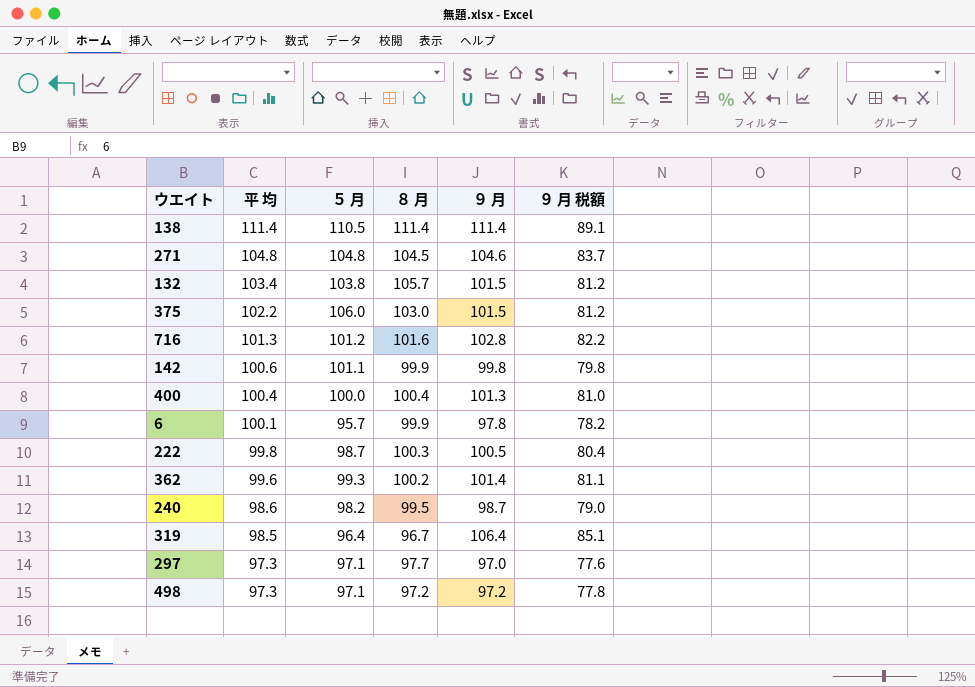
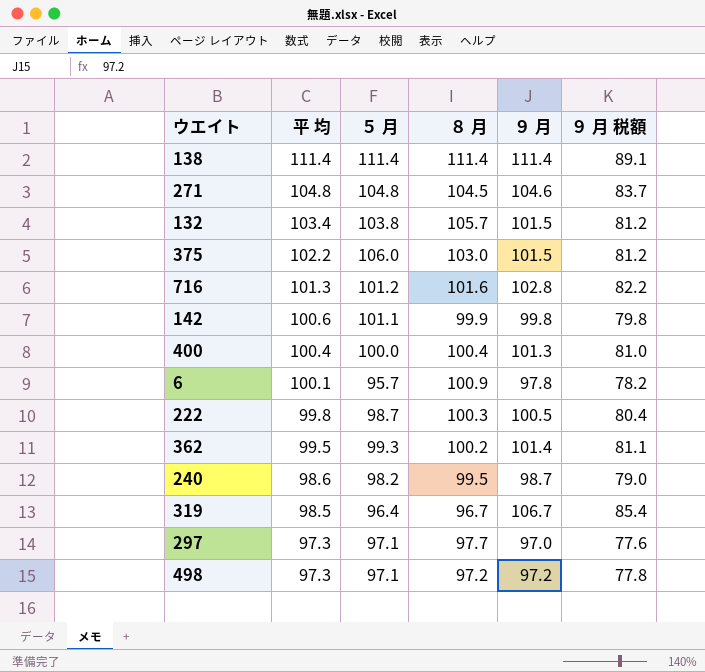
138 | ５ 月: 110.5 -> 111.4
6 | ８ 月: 99.9 -> 100.9
362 | 平 均: 99.6 -> 99.5
319 | ９ 月: 106.4 -> 106.7
319 | ９ 月 税額: 85.1 -> 85.4

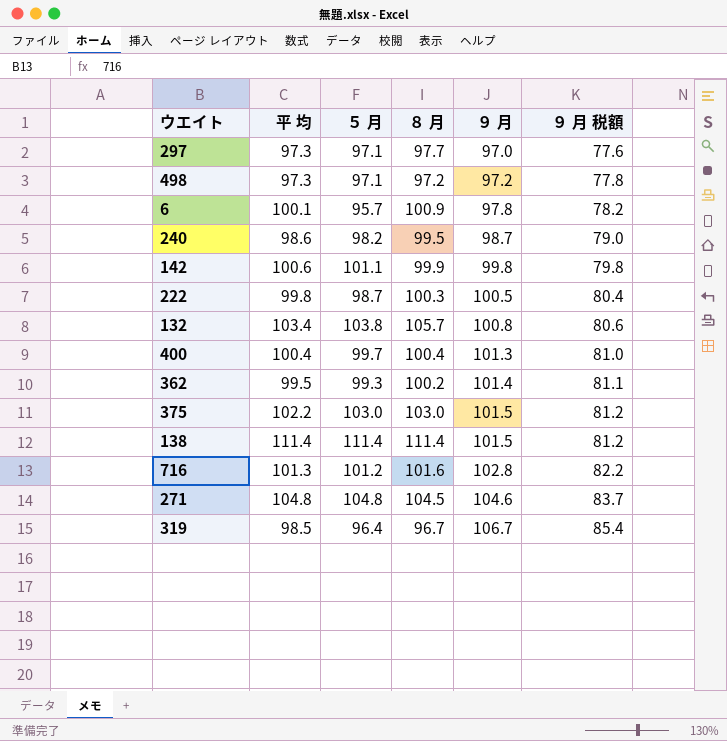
row order: 平 均 descending -> ９ 月 ascending
132 | ９ 月: 101.5 -> 100.8
132 | ９ 月 税額: 81.2 -> 80.6
400 | ５ 月: 100.0 -> 99.7
375 | ５ 月: 106.0 -> 103.0
138 | ９ 月: 111.4 -> 101.5
138 | ９ 月 税額: 89.1 -> 81.2

